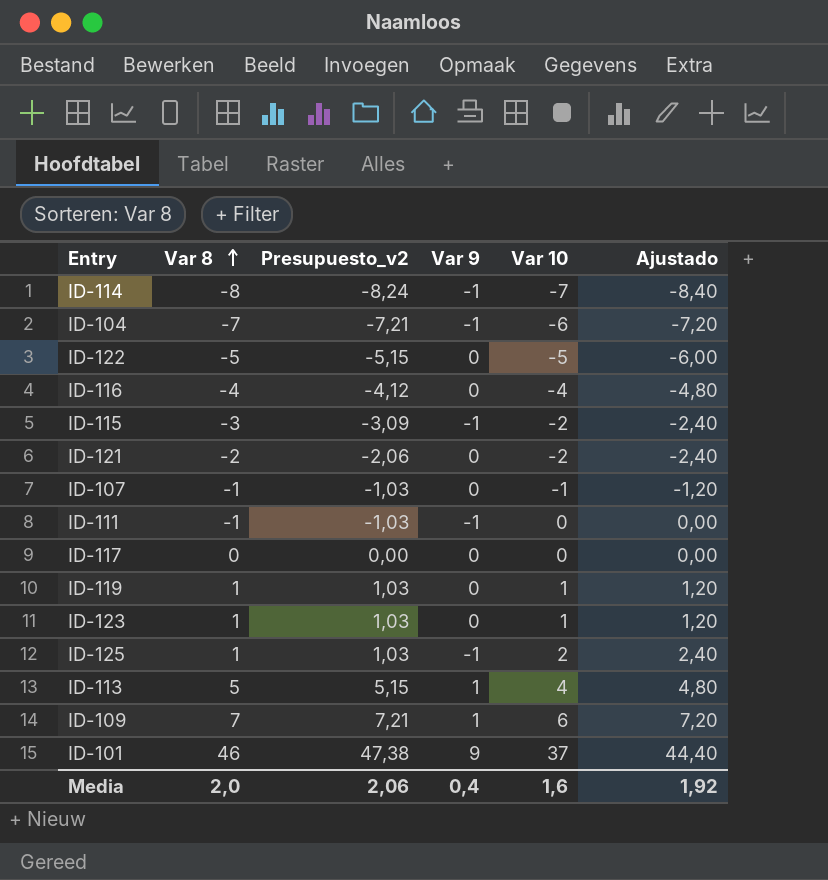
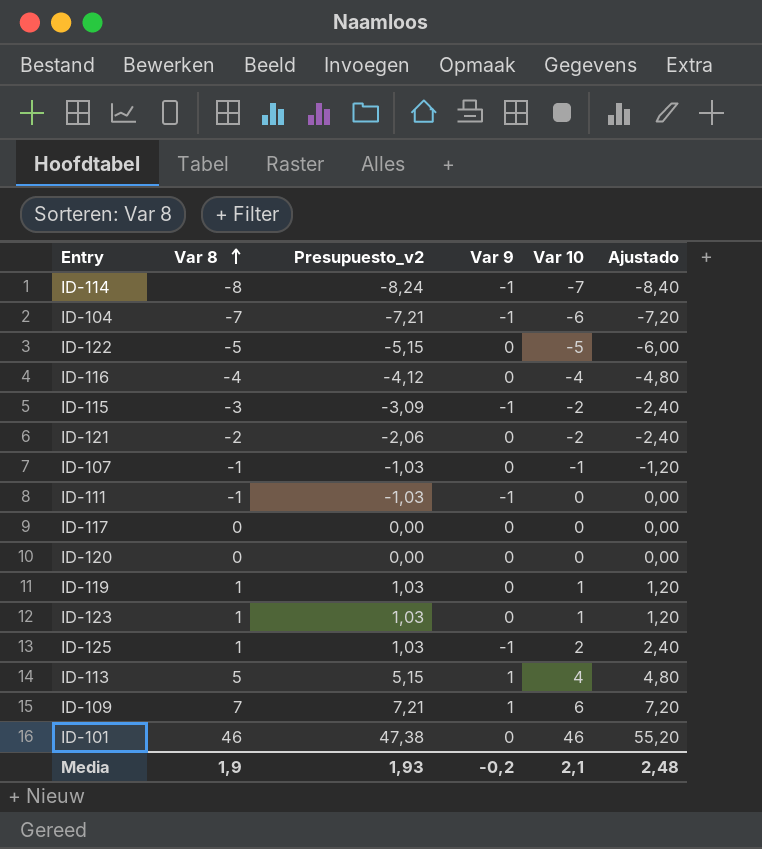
row ID-120: none -> 0 | 0,00 | 0 | 0 | 0,00
ID-101 | Var 9: 9 -> 0
ID-101 | Var 10: 37 -> 46
ID-101 | Ajustado: 44,40 -> 55,20
Media | Var 8: 2,0 -> 1,9
Media | Presupuesto_v2: 2,06 -> 1,93
Media | Var 9: 0,4 -> -0,2
Media | Var 10: 1,6 -> 2,1
Media | Ajustado: 1,92 -> 2,48

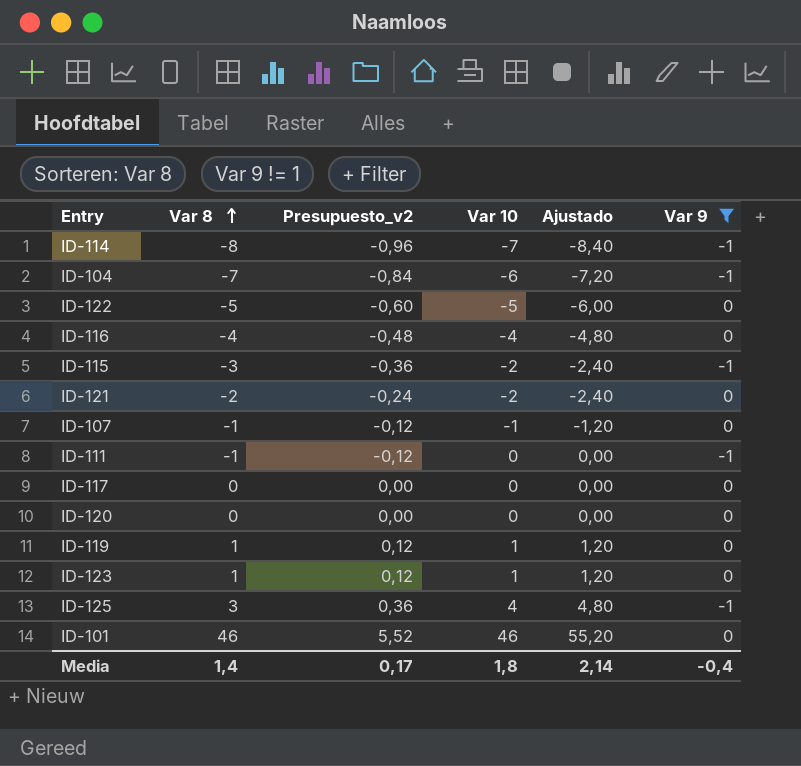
filter: none -> Var 9 != 1
column Presupuesto_v2 | formula: [Var 8] * 1,03 -> [Var 8] * 0,12
column Var 9 | position: 4 -> 6
ID-125 | Var 8: 1 -> 3
ID-125 | Var 10: 2 -> 4
ID-125 | Ajustado: 2,40 -> 4,80
Media | Var 8: 1,9 -> 1,4
Media | Presupuesto_v2: 1,93 -> 0,17
Media | Var 10: 2,1 -> 1,8
Media | Ajustado: 2,48 -> 2,14
Media | Var 9: -0,2 -> -0,4

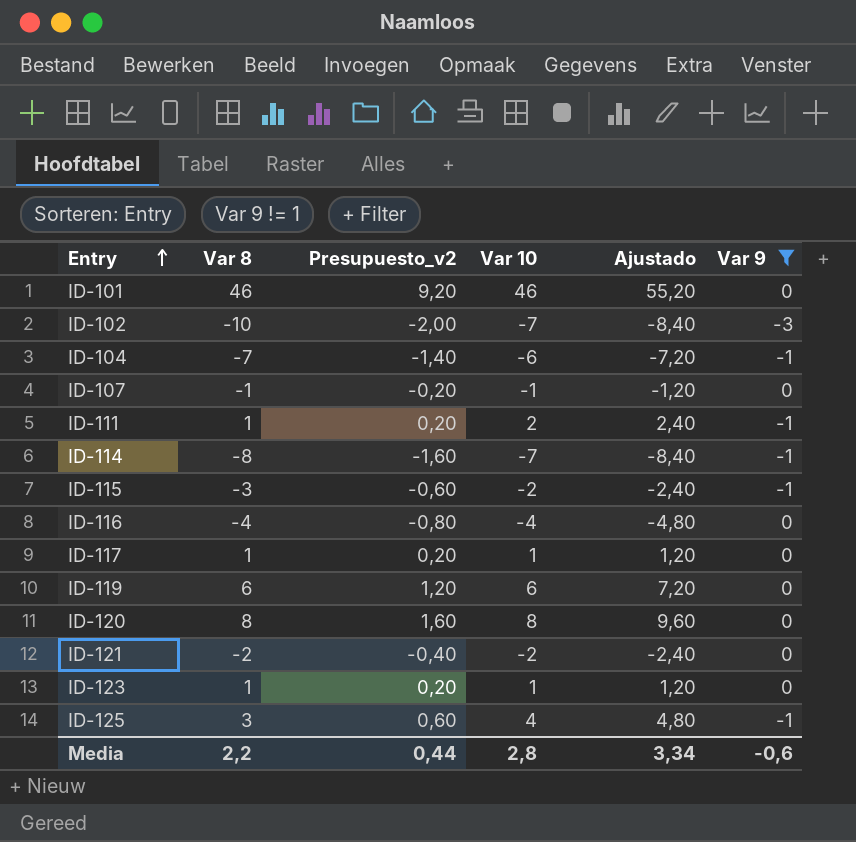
row order: Var 8 ascending -> Entry ascending
column Presupuesto_v2 | formula: [Var 8] * 0,12 -> [Var 8] * 0,2
row ID-122: -5 | -0,60 | -5 | -6,00 | 0 -> none
row ID-102: none -> -10 | -2,00 | -7 | -8,40 | -3
ID-111 | Var 8: -1 -> 1
ID-111 | Var 10: 0 -> 2
ID-111 | Ajustado: 0,00 -> 2,40
ID-117 | Var 8: 0 -> 1
ID-117 | Var 10: 0 -> 1
ID-117 | Ajustado: 0,00 -> 1,20
ID-119 | Var 8: 1 -> 6
ID-119 | Var 10: 1 -> 6
ID-119 | Ajustado: 1,20 -> 7,20
ID-120 | Var 8: 0 -> 8
ID-120 | Var 10: 0 -> 8
ID-120 | Ajustado: 0,00 -> 9,60
Media | Var 8: 1,4 -> 2,2
Media | Presupuesto_v2: 0,17 -> 0,44
Media | Var 10: 1,8 -> 2,8
Media | Ajustado: 2,14 -> 3,34
Media | Var 9: -0,4 -> -0,6

